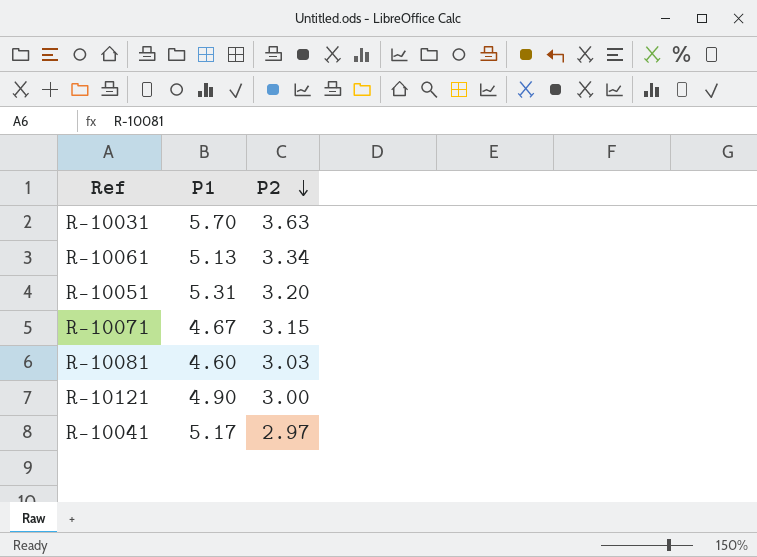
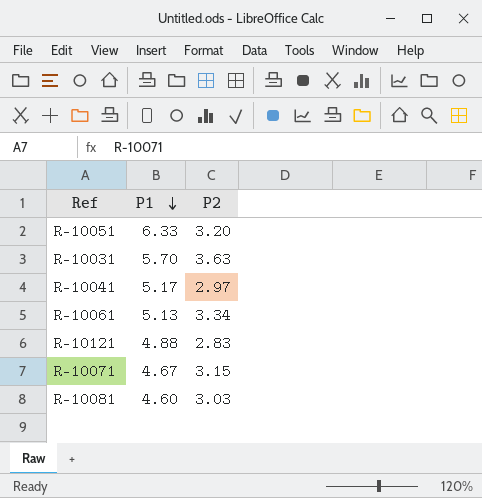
row order: P2 descending -> P1 descending
R-10051 | P1: 5.31 -> 6.33
R-10121 | P1: 4.90 -> 4.88
R-10121 | P2: 3.00 -> 2.83

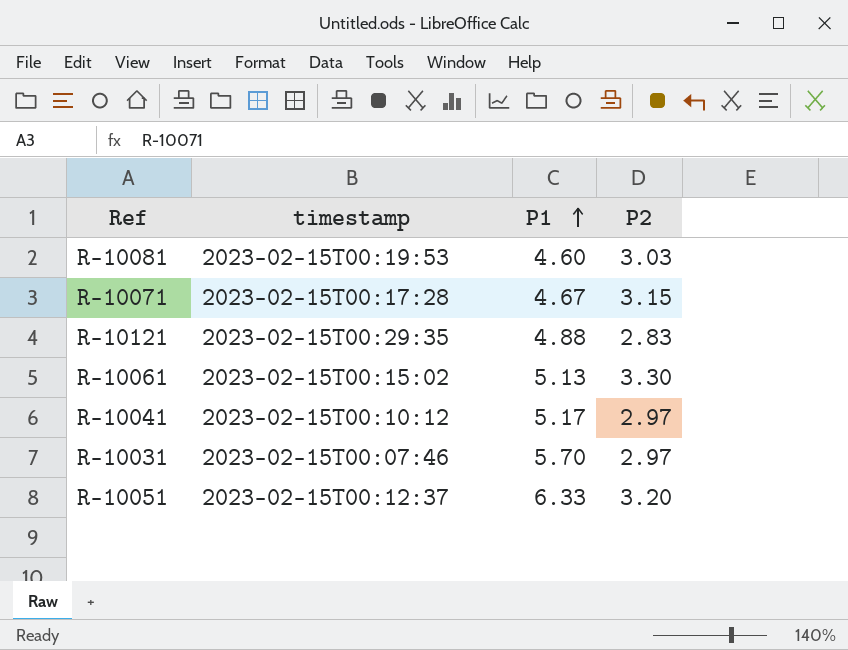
row order: P1 descending -> P1 ascending
column timestamp | position: none -> 2
R-10061 | P2: 3.34 -> 3.30
R-10031 | P2: 3.63 -> 2.97

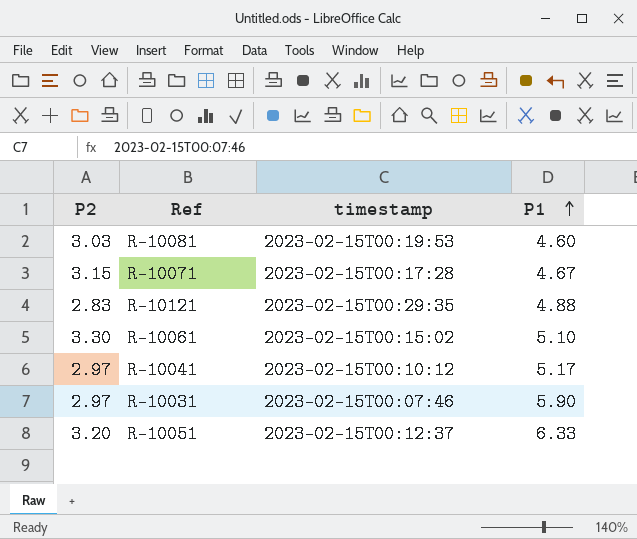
column P2 | position: 4 -> 1
R-10061 | P1: 5.13 -> 5.10
R-10031 | P1: 5.70 -> 5.90

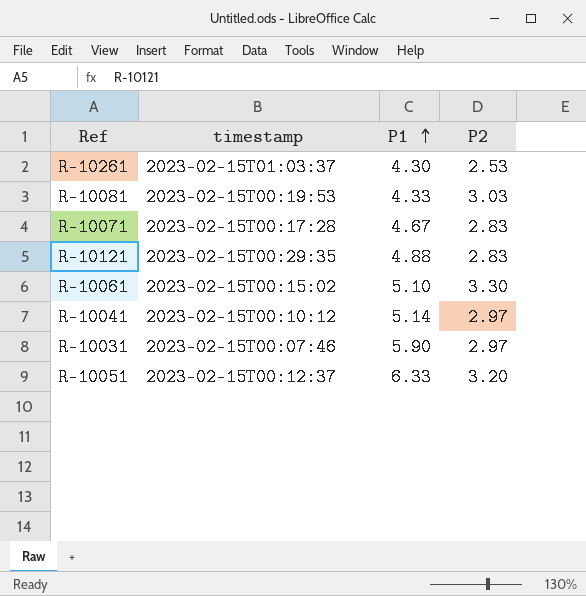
column P2 | position: 1 -> 4
row R-10261: none -> 2023-02-15T01:03:37 | 4.30 | 2.53
R-10081 | P1: 4.60 -> 4.33
R-10071 | P2: 3.15 -> 2.83
R-10041 | P1: 5.17 -> 5.14

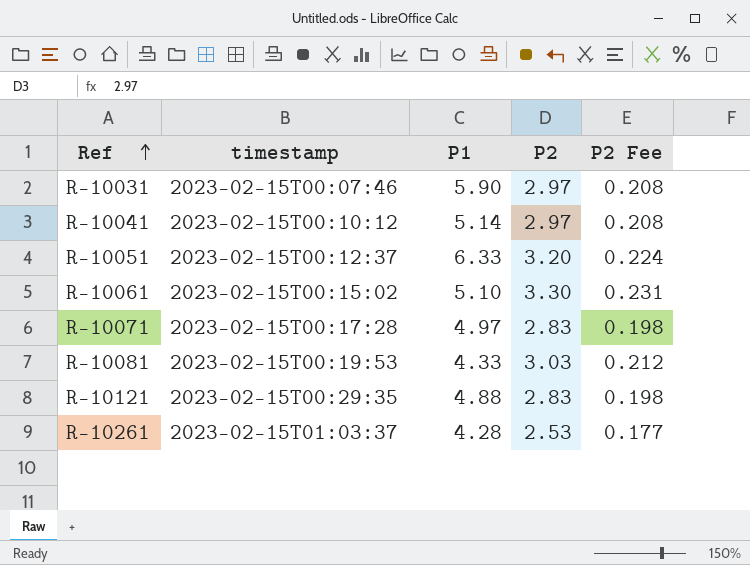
row order: P1 ascending -> Ref ascending
column P2 Fee | formula: none -> [P2] * 0.07
R-10071 | P1: 4.67 -> 4.97
R-10261 | P1: 4.30 -> 4.28

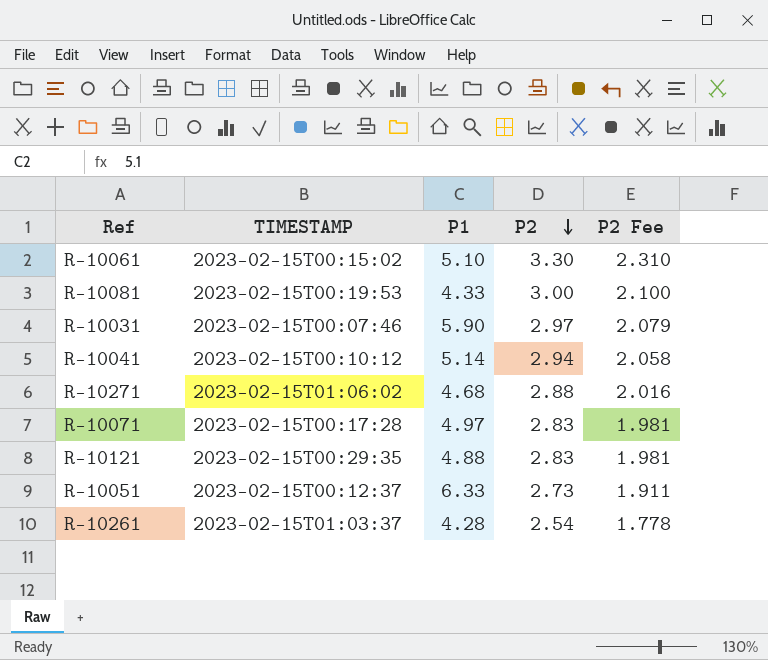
row order: Ref ascending -> P2 descending
column name: timestamp -> TIMESTAMP
column P2 Fee | formula: [P2] * 0.07 -> [P2] * 0.7
R-10081 | P2: 3.03 -> 3.00
R-10041 | P2: 2.97 -> 2.94
row R-10271: none -> 2023-02-15T01:06:02 | 4.68 | 2.88 | 2.016
R-10051 | P2: 3.20 -> 2.73
R-10261 | P2: 2.53 -> 2.54

